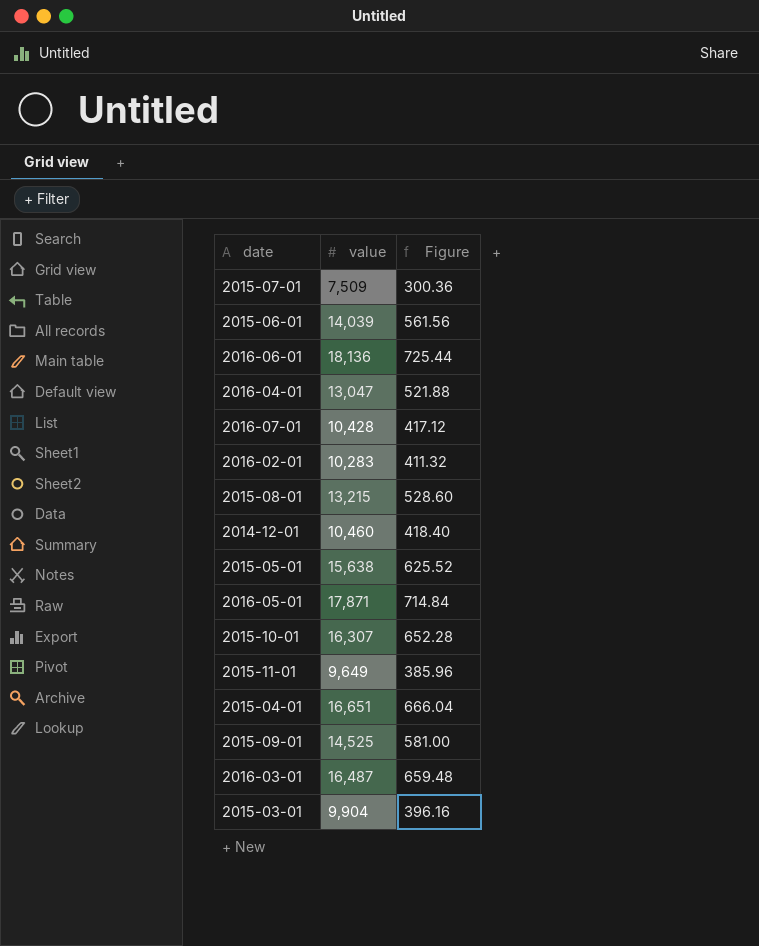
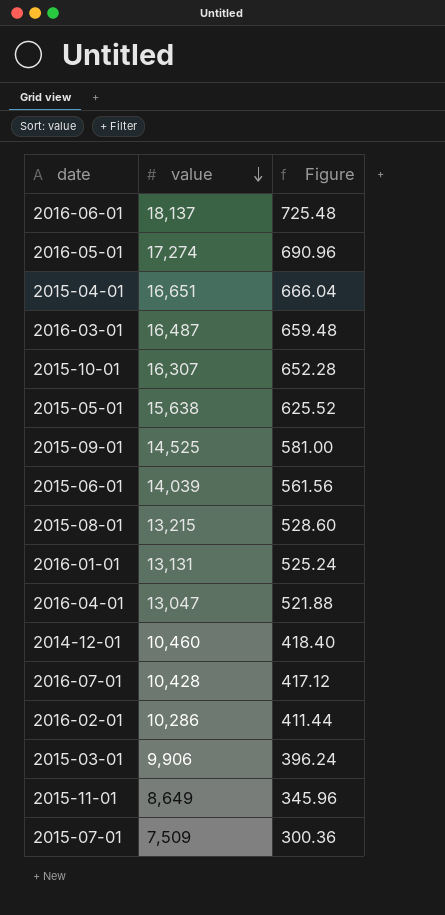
row order: none -> value descending
2016-06-01 | value: 18,136 -> 18,137
2016-06-01 | Figure: 725.44 -> 725.48
2016-05-01 | value: 17,871 -> 17,274
2016-05-01 | Figure: 714.84 -> 690.96
row 2016-01-01: none -> 13,131 | 525.24
2016-02-01 | value: 10,283 -> 10,286
2016-02-01 | Figure: 411.32 -> 411.44
2015-03-01 | value: 9,904 -> 9,906
2015-03-01 | Figure: 396.16 -> 396.24
2015-11-01 | value: 9,649 -> 8,649
2015-11-01 | Figure: 385.96 -> 345.96

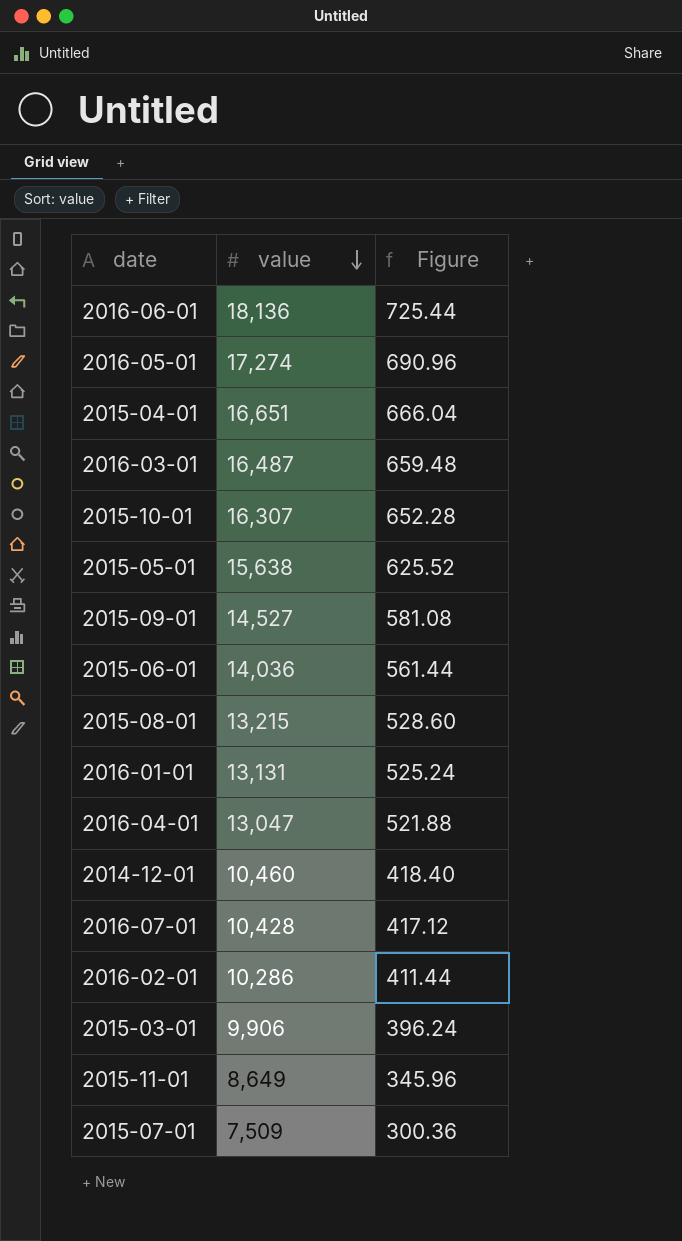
2016-06-01 | value: 18,137 -> 18,136
2016-06-01 | Figure: 725.48 -> 725.44
2015-09-01 | value: 14,525 -> 14,527
2015-09-01 | Figure: 581.00 -> 581.08
2015-06-01 | value: 14,039 -> 14,036
2015-06-01 | Figure: 561.56 -> 561.44

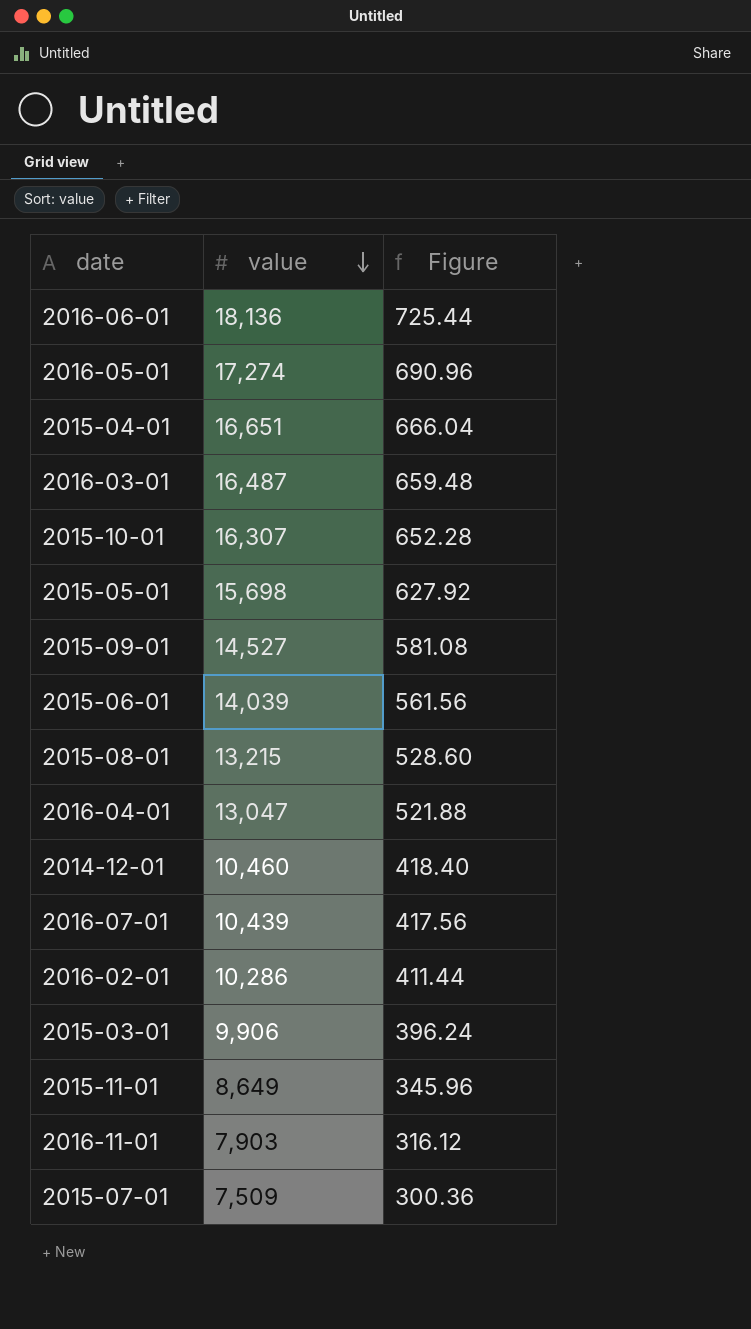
row 2016-01-01: 13,131 | 525.24 -> none
2015-05-01 | value: 15,638 -> 15,698
2015-05-01 | Figure: 625.52 -> 627.92
2015-06-01 | value: 14,036 -> 14,039
2015-06-01 | Figure: 561.44 -> 561.56
2016-07-01 | value: 10,428 -> 10,439
2016-07-01 | Figure: 417.12 -> 417.56
row 2016-11-01: none -> 7,903 | 316.12

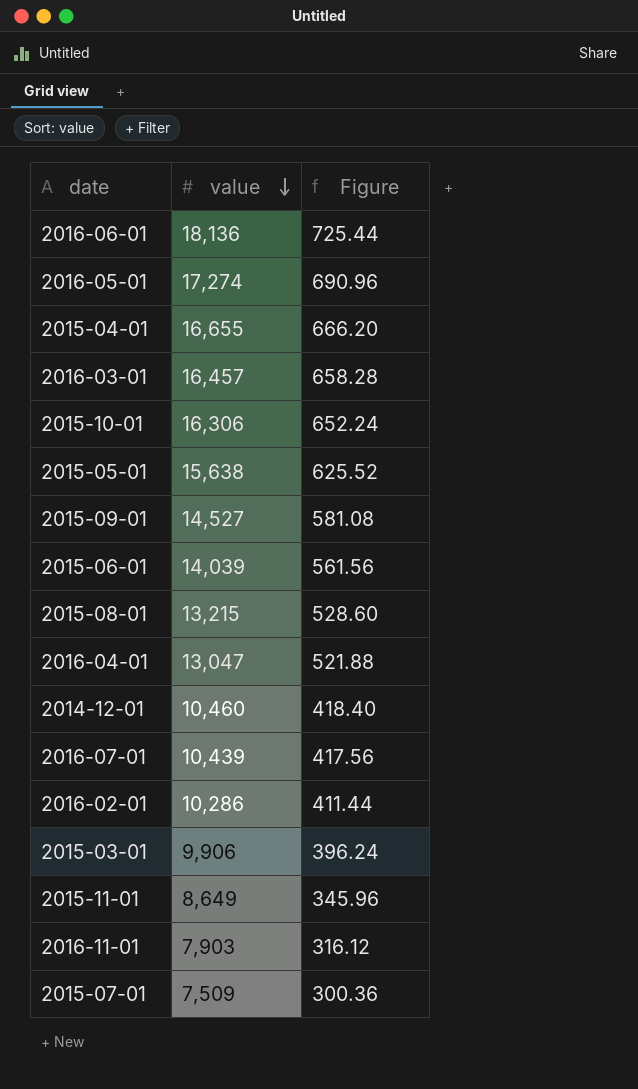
2015-04-01 | value: 16,651 -> 16,655
2015-04-01 | Figure: 666.04 -> 666.20
2016-03-01 | value: 16,487 -> 16,457
2016-03-01 | Figure: 659.48 -> 658.28
2015-10-01 | value: 16,307 -> 16,306
2015-10-01 | Figure: 652.28 -> 652.24
2015-05-01 | value: 15,698 -> 15,638
2015-05-01 | Figure: 627.92 -> 625.52

